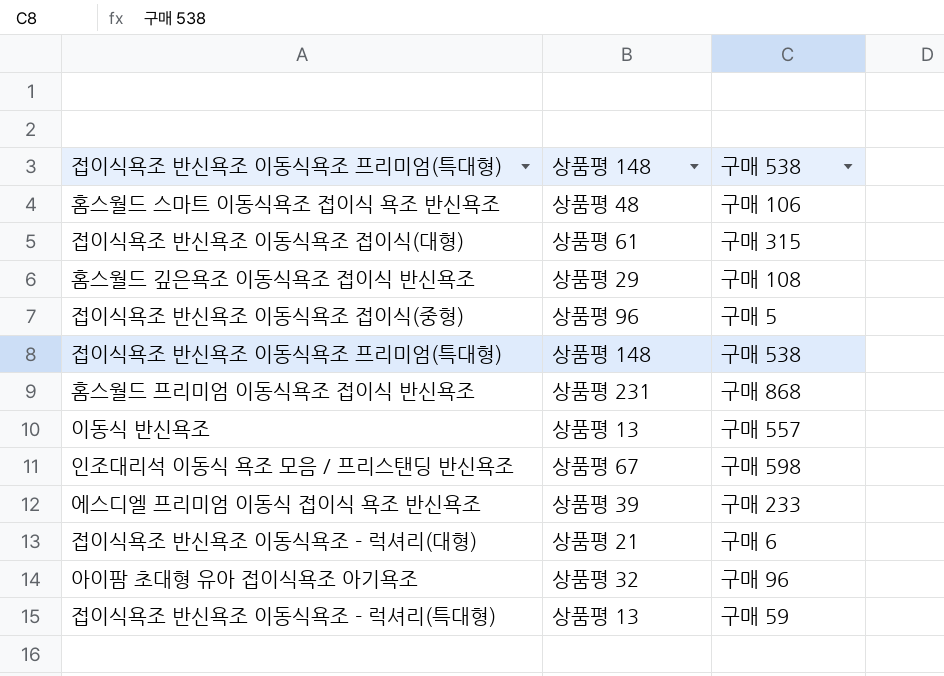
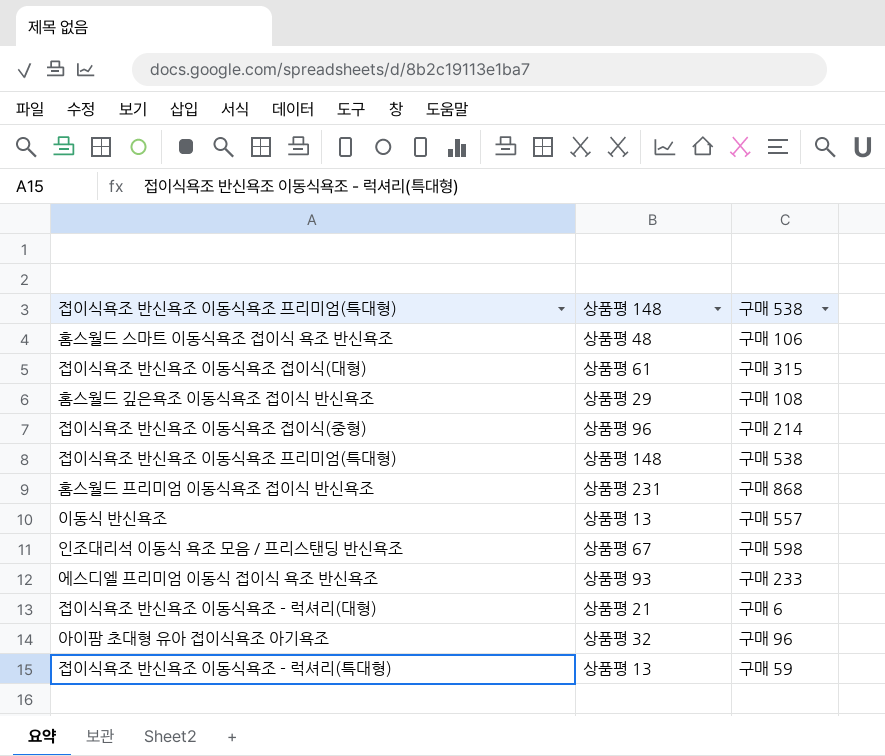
접이식욕조 반신욕조 이동식욕조 접이식(중형) | 구매 538: 구매 5 -> 구매 214
에스디엘 프리미엄 이동식 접이식 욕조 반신욕조 | 상품평 148: 상품평 39 -> 상품평 93

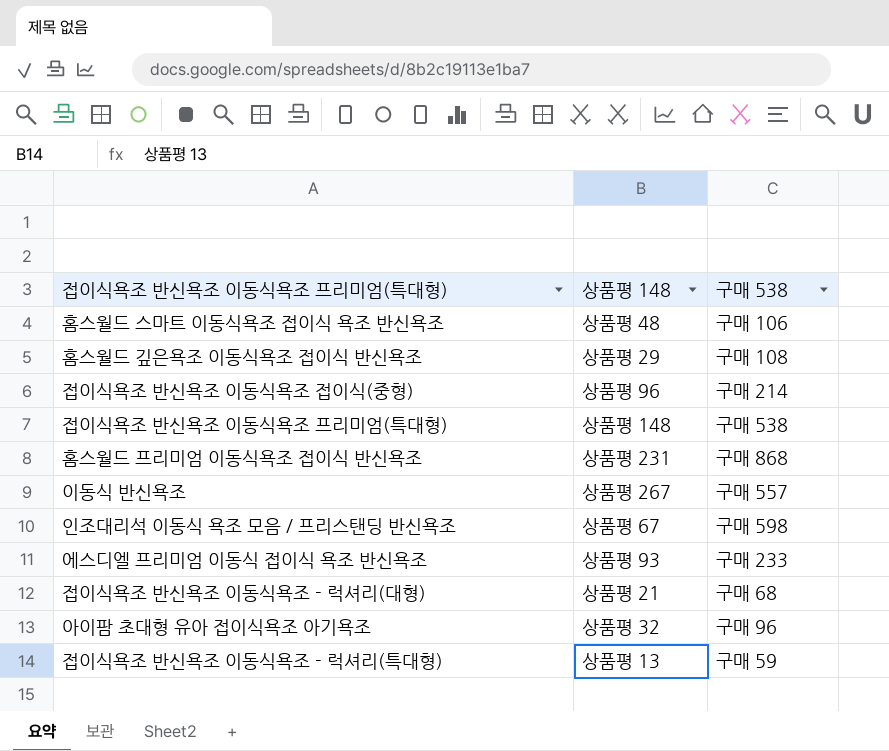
row 접이식욕조 반신욕조 이동식욕조 접이식(대형): 상품평 61 | 구매 315 -> none
이동식 반신욕조 | 상품평 148: 상품평 13 -> 상품평 267
접이식욕조 반신욕조 이동식욕조 - 럭셔리(대형) | 구매 538: 구매 6 -> 구매 68

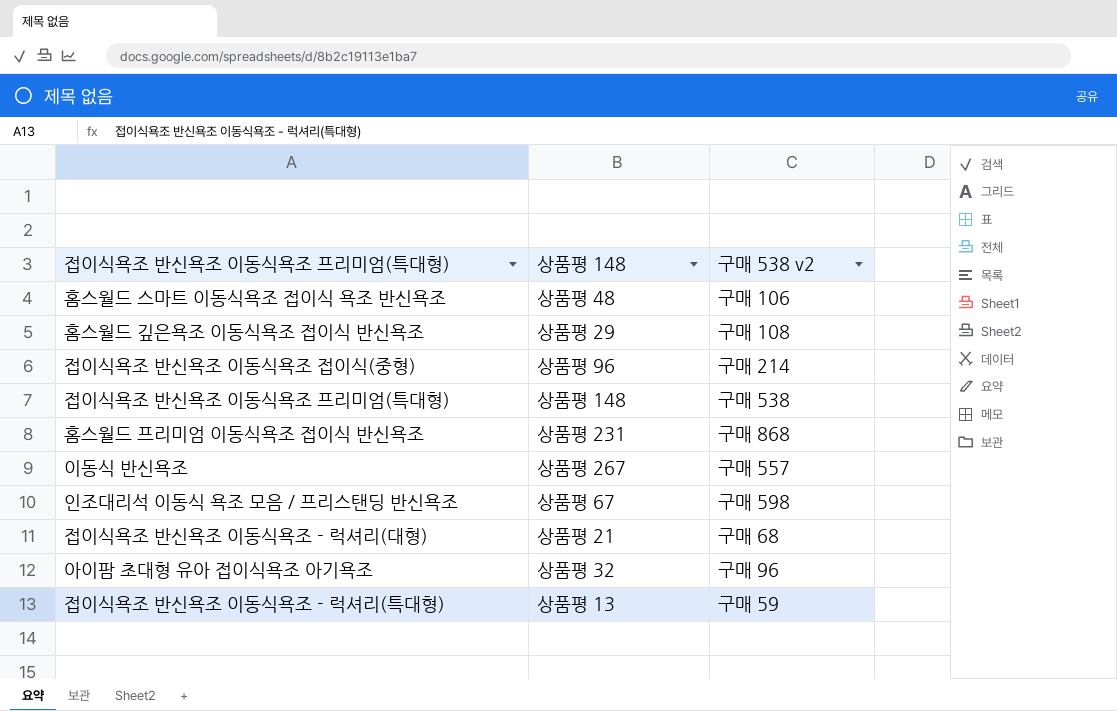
column name: 구매 538 -> 구매 538 v2
row 에스디엘 프리미엄 이동식 접이식 욕조 반신욕조: 상품평 93 | 구매 233 -> none

